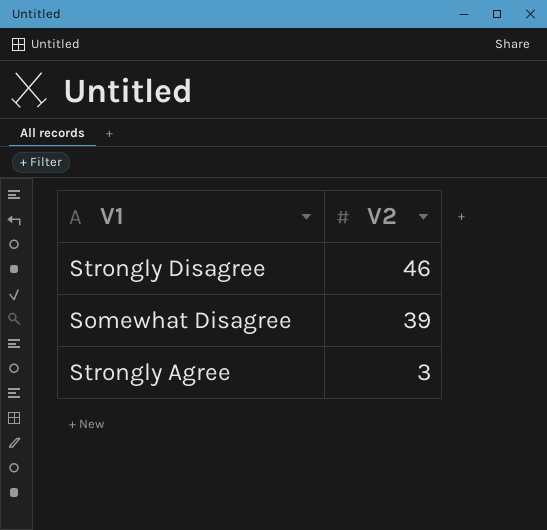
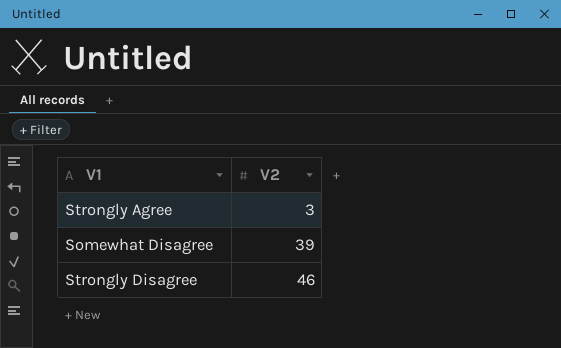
row order: V2 descending -> V2 ascending

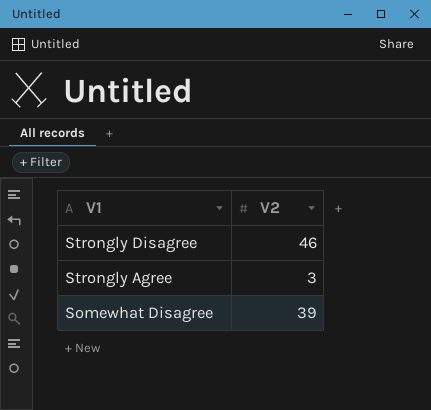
row order: V2 ascending -> V1 descending

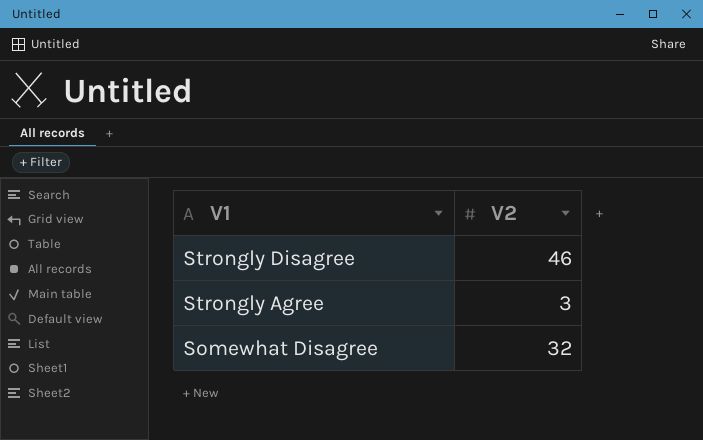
Somewhat Disagree | V2: 39 -> 32

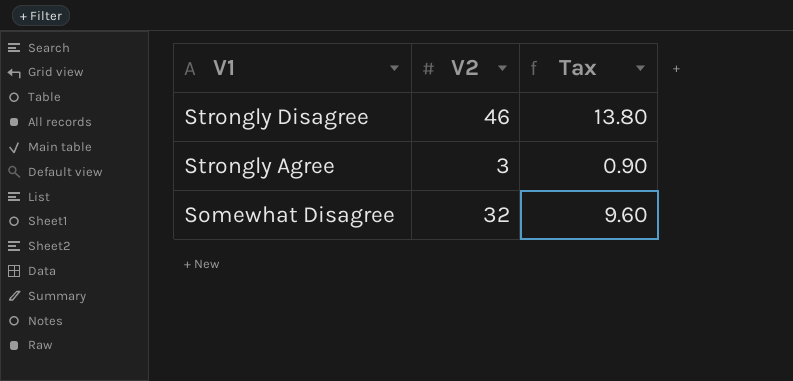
column Tax | formula: none -> [V2] * 0.3

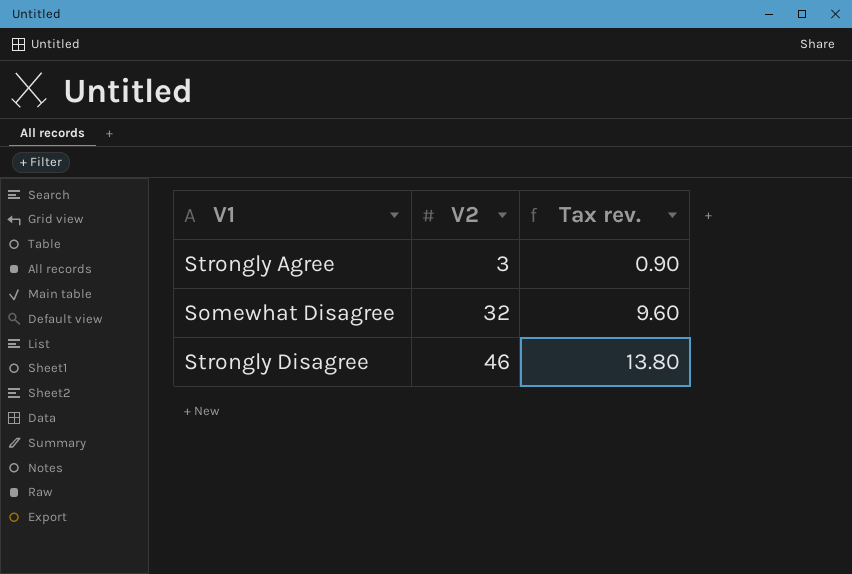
row order: V1 descending -> V2 ascending
column name: Tax -> Tax rev.

